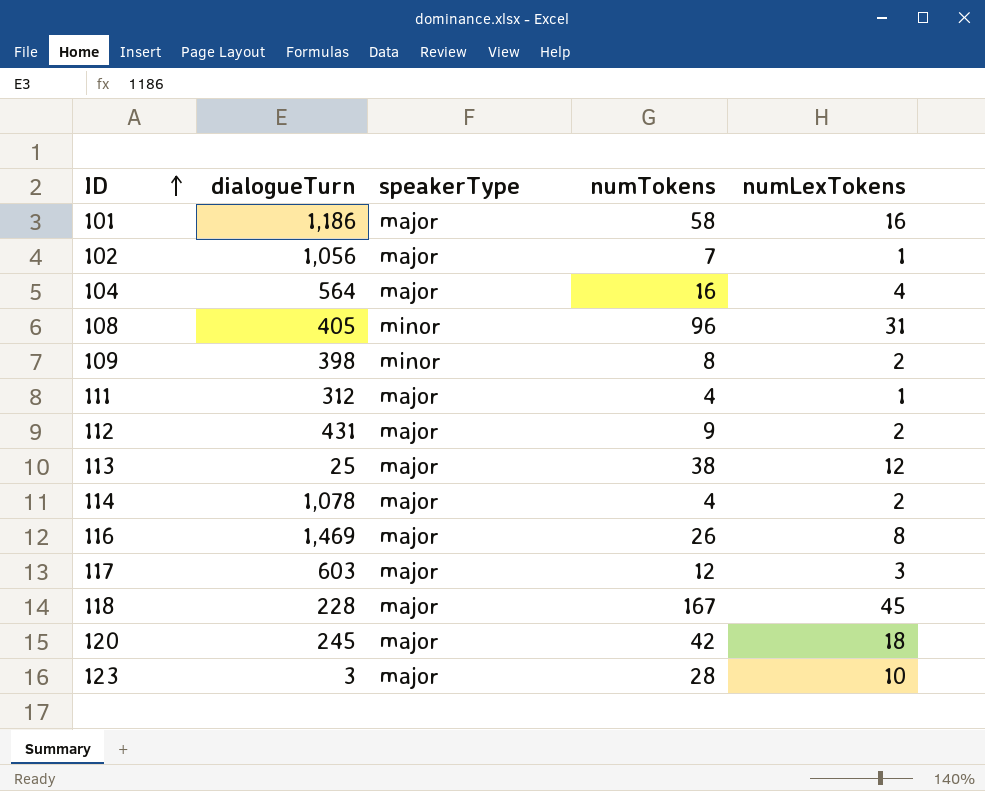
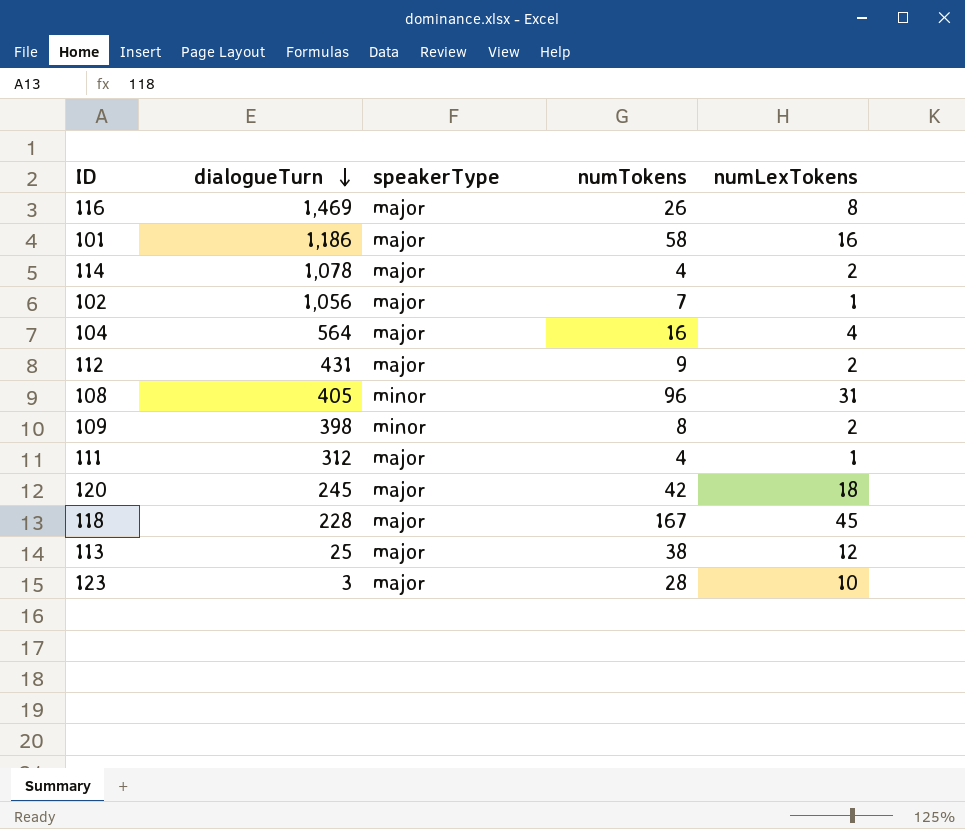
row order: ID ascending -> dialogueTurn descending
row 117: 603 | major | 12 | 3 -> none

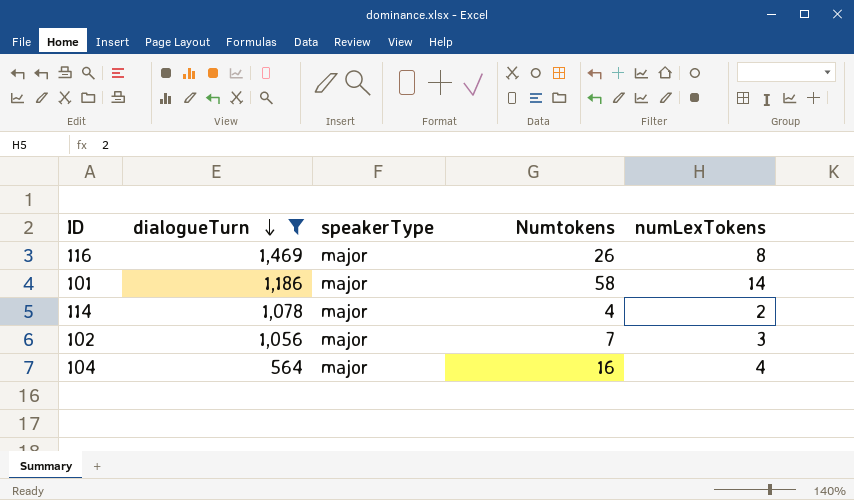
filter: none -> dialogueTurn >= 564
column name: numTokens -> Numtokens
101 | numLexTokens: 16 -> 14
102 | numLexTokens: 1 -> 3

